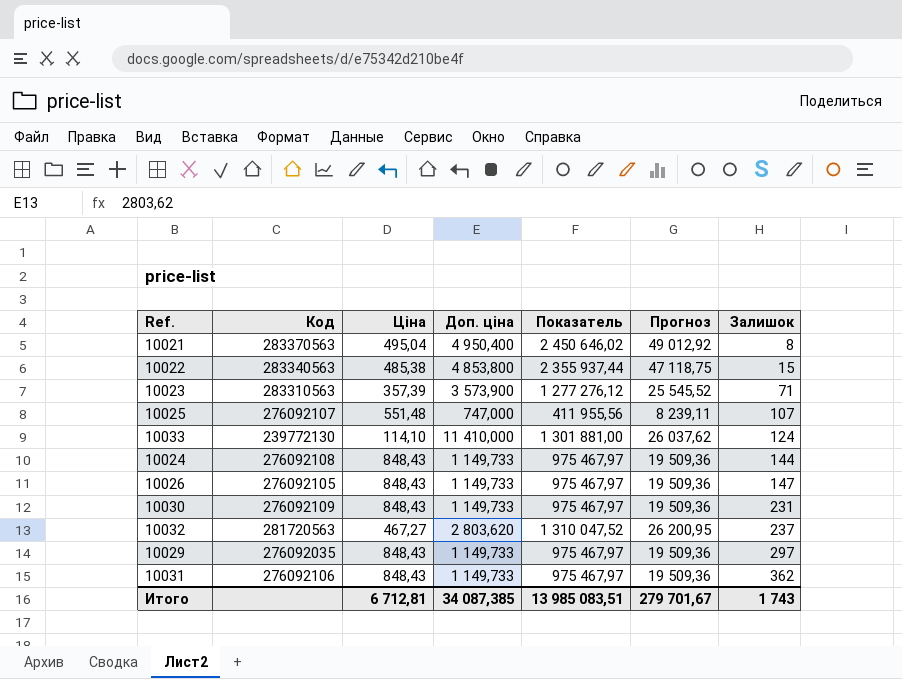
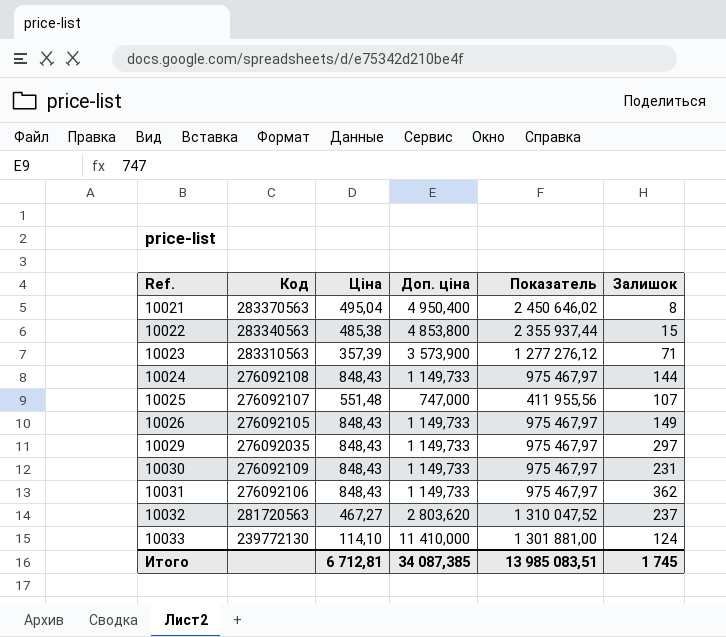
row order: Залишок ascending -> Ref. ascending
column Прогноз | formula: [Показатель] * 0,02 -> none
10026 | Залишок: 147 -> 149
Итого | Залишок: 1 743 -> 1 745

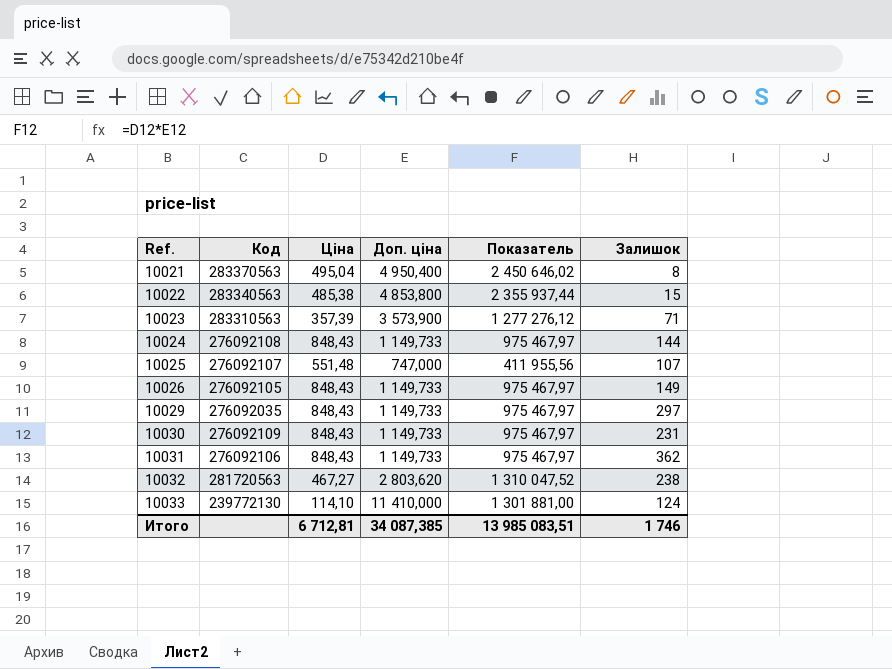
10032 | Залишок: 237 -> 238
Итого | Залишок: 1 745 -> 1 746

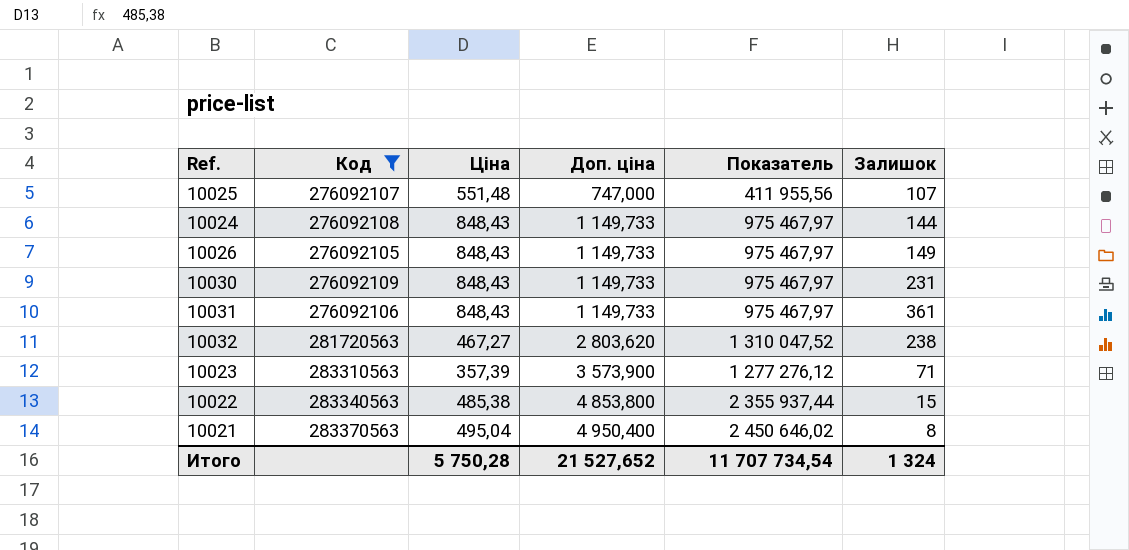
filter: none -> Код >= 276092105
row order: Ref. ascending -> Доп. ціна ascending
10031 | Залишок: 362 -> 361
Итого | Ціна: 6 712,81 -> 5 750,28
Итого | Доп. ціна: 34 087,385 -> 21 527,652
Итого | Показатель: 13 985 083,51 -> 11 707 734,54
Итого | Залишок: 1 746 -> 1 324

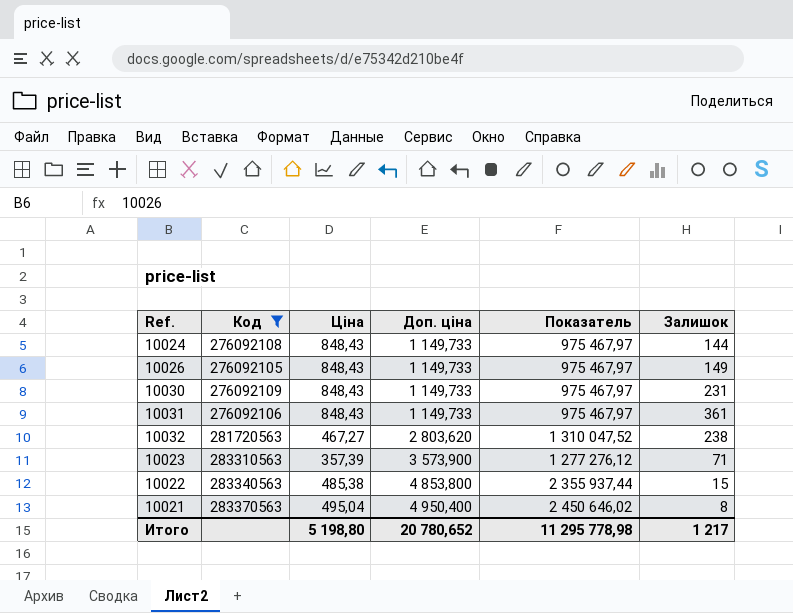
row 10025: 276092107 | 551,48 | 747,000 | 411 955,56 | 107 -> none
Итого | Ціна: 5 750,28 -> 5 198,80
Итого | Доп. ціна: 21 527,652 -> 20 780,652
Итого | Показатель: 11 707 734,54 -> 11 295 778,98
Итого | Залишок: 1 324 -> 1 217

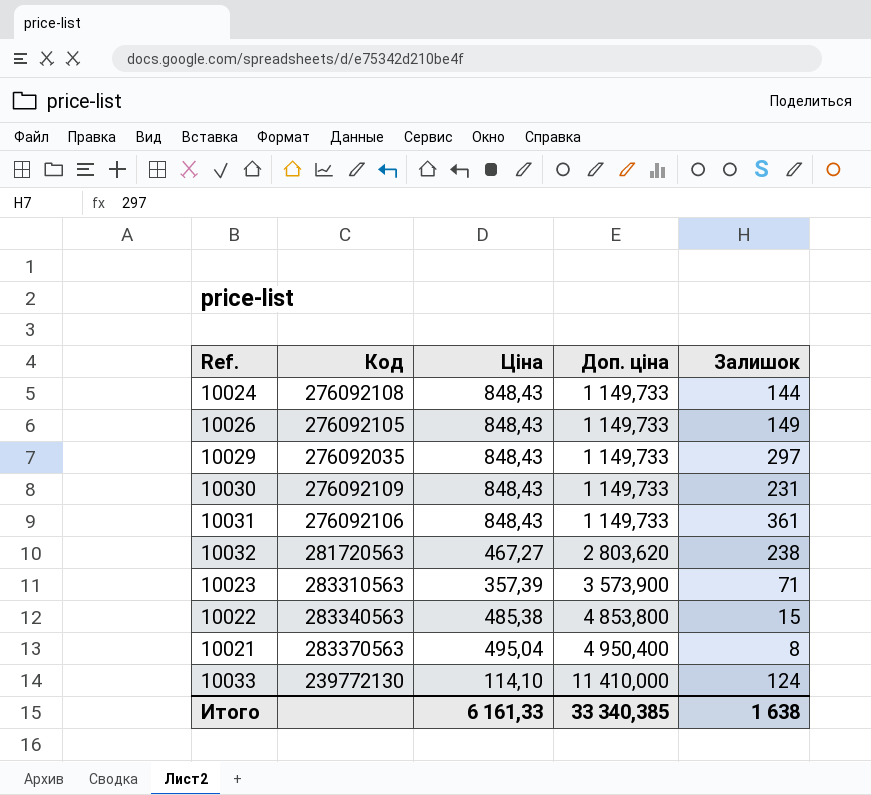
filter: Код >= 276092105 -> none
column Показатель | formula: [Ціна] * [Доп. ціна] -> none
Итого | Ціна: 5 198,80 -> 6 161,33
Итого | Доп. ціна: 20 780,652 -> 33 340,385
Итого | Залишок: 1 217 -> 1 638

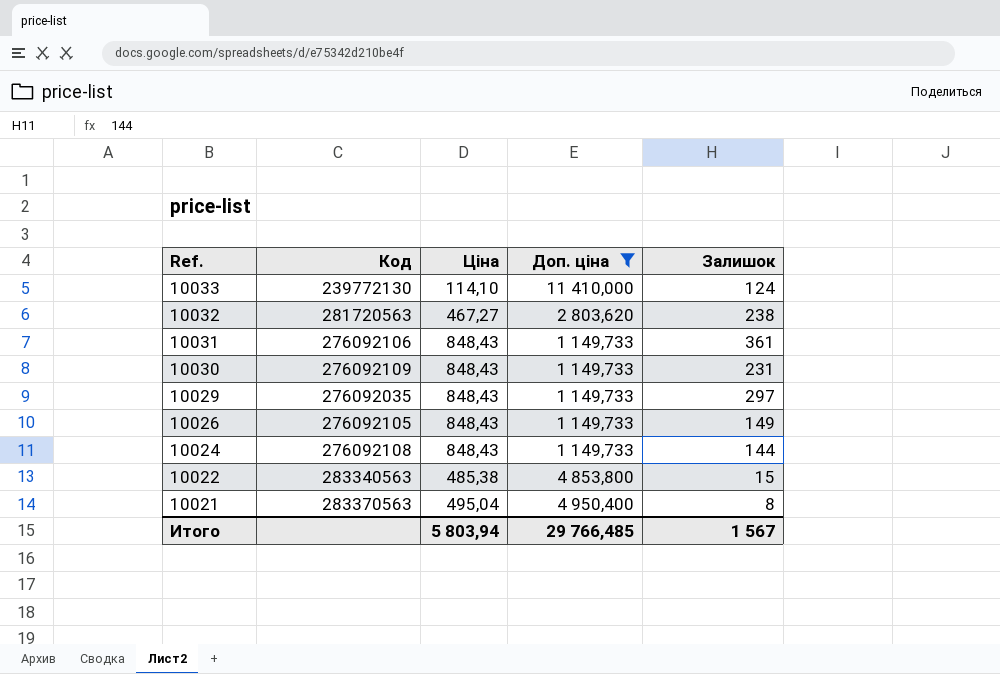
filter: none -> Доп. ціна != 3 573,900
row order: Доп. ціна ascending -> Ref. descending
Итого | Ціна: 6 161,33 -> 5 803,94
Итого | Доп. ціна: 33 340,385 -> 29 766,485
Итого | Залишок: 1 638 -> 1 567

